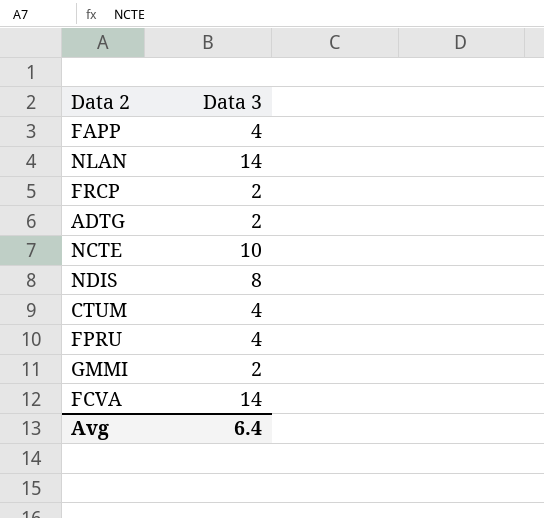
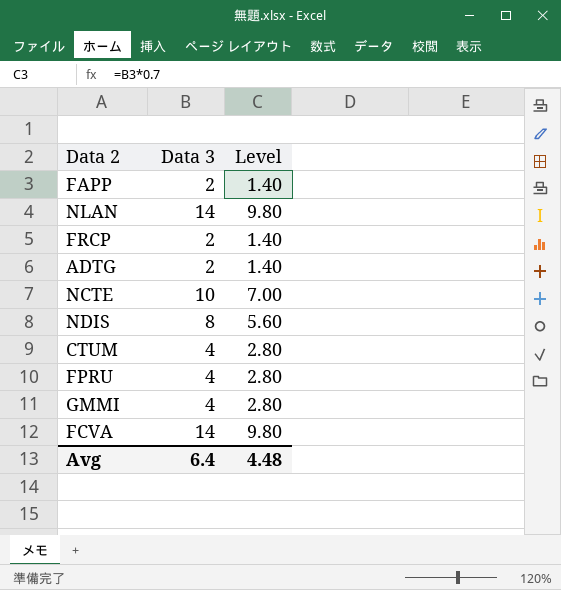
column Level | formula: none -> [Data 3] * 0.7
FAPP | Data 3: 4 -> 2
GMMI | Data 3: 2 -> 4

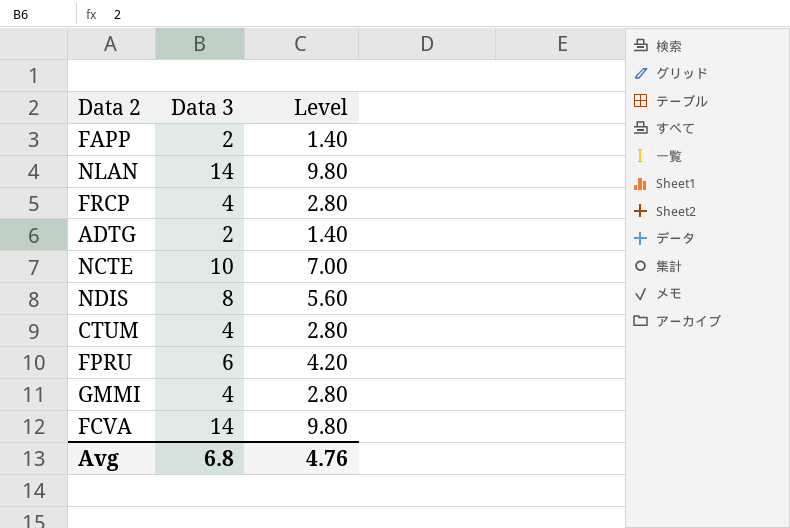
FRCP | Data 3: 2 -> 4
FRCP | Level: 1.40 -> 2.80
FPRU | Data 3: 4 -> 6
FPRU | Level: 2.80 -> 4.20
Avg | Data 3: 6.4 -> 6.8
Avg | Level: 4.48 -> 4.76

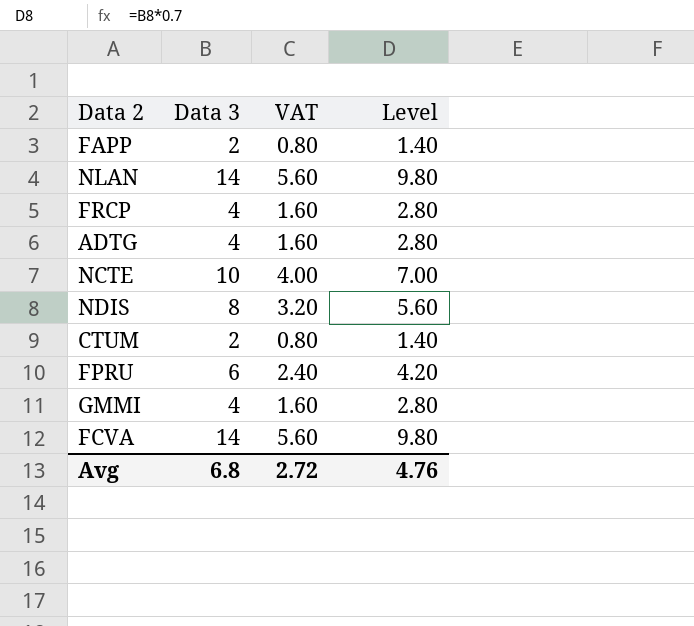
column VAT | formula: none -> [Data 3] * 0.4
ADTG | Data 3: 2 -> 4
ADTG | Level: 1.40 -> 2.80
CTUM | Data 3: 4 -> 2
CTUM | Level: 2.80 -> 1.40

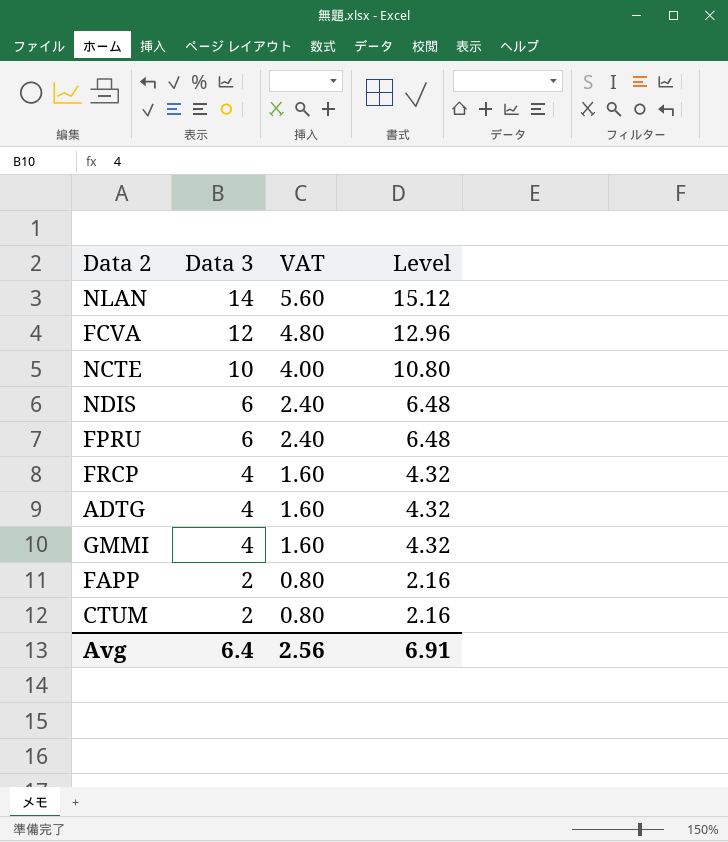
row order: none -> Data 3 descending
column Level | formula: [Data 3] * 0.7 -> [Data 3] * 1.08
FCVA | Data 3: 14 -> 12
FCVA | VAT: 5.60 -> 4.80
NDIS | Data 3: 8 -> 6
NDIS | VAT: 3.20 -> 2.40
Avg | Data 3: 6.8 -> 6.4
Avg | VAT: 2.72 -> 2.56
Avg | Level: 4.76 -> 6.91

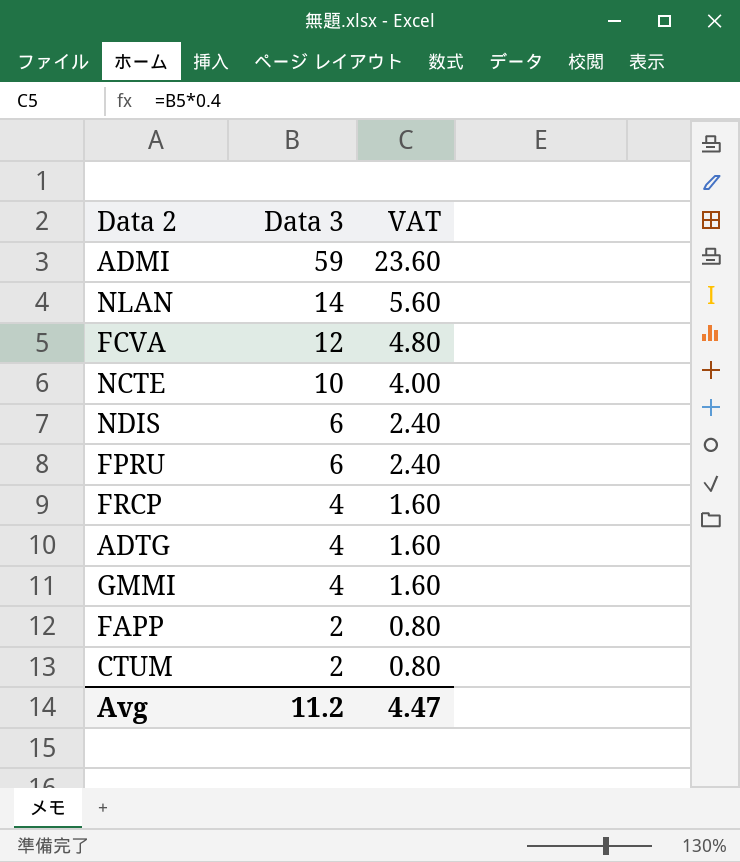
column Level | formula: [Data 3] * 1.08 -> none
row ADMI: none -> 59 | 23.60
Avg | Data 3: 6.4 -> 11.2
Avg | VAT: 2.56 -> 4.47

